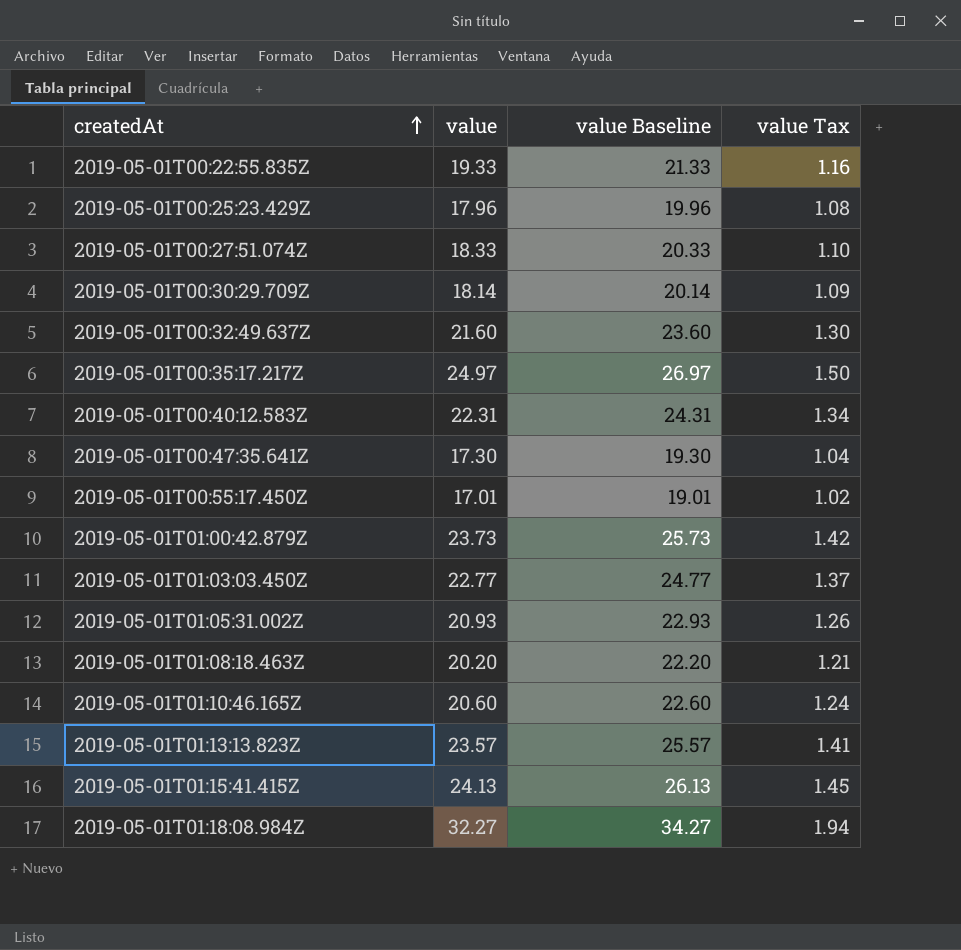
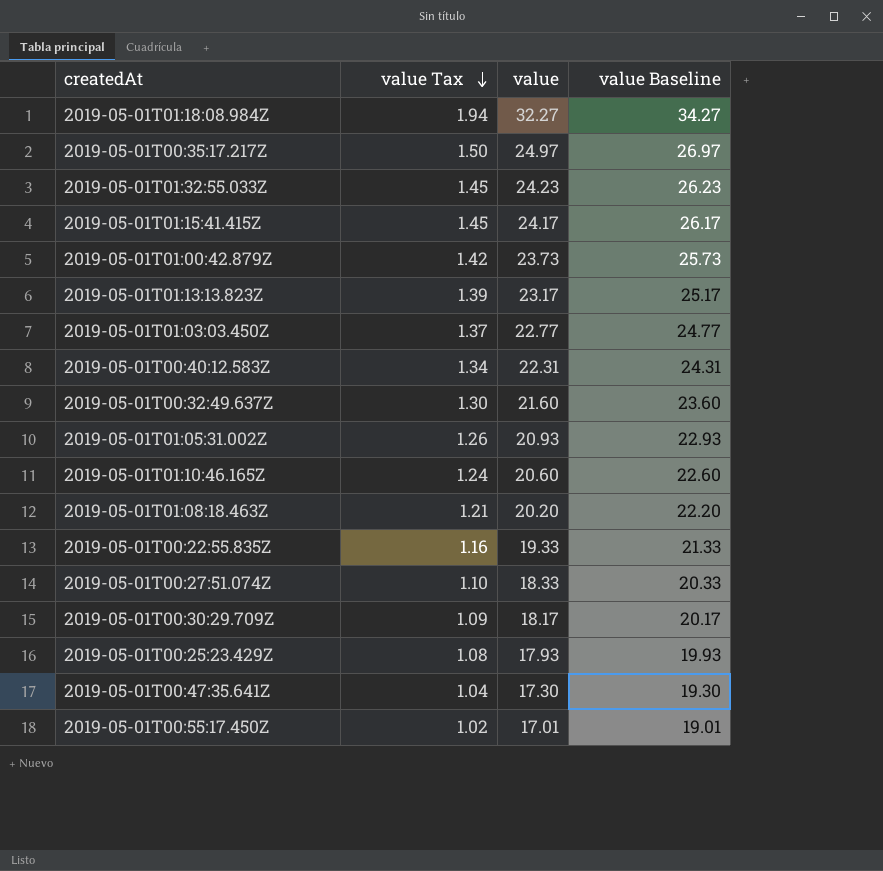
row order: createdAt ascending -> value Tax descending
column value Tax | position: 4 -> 2
row 2019-05-01T01:32:55.033Z: none -> 1.45 | 24.23 | 26.23
2019-05-01T01:15:41.415Z | value: 24.13 -> 24.17
2019-05-01T01:15:41.415Z | value Baseline: 26.13 -> 26.17
2019-05-01T01:13:13.823Z | value Tax: 1.41 -> 1.39
2019-05-01T01:13:13.823Z | value: 23.57 -> 23.17
2019-05-01T01:13:13.823Z | value Baseline: 25.57 -> 25.17
2019-05-01T00:30:29.709Z | value: 18.14 -> 18.17
2019-05-01T00:30:29.709Z | value Baseline: 20.14 -> 20.17
2019-05-01T00:25:23.429Z | value: 17.96 -> 17.93
2019-05-01T00:25:23.429Z | value Baseline: 19.96 -> 19.93

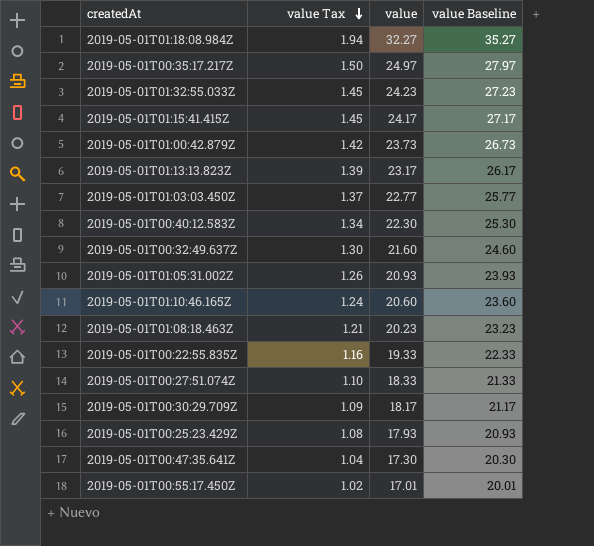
column value Baseline | formula: [value] + 2 -> [value] + 3
2019-05-01T00:40:12.583Z | value: 22.31 -> 22.30
2019-05-01T01:08:18.463Z | value: 20.20 -> 20.23

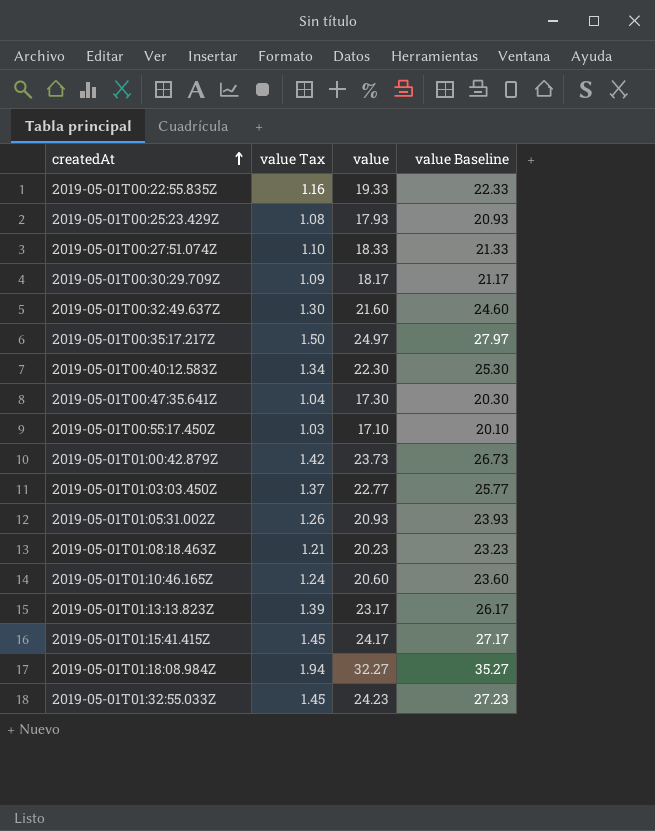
row order: value Tax descending -> createdAt ascending
2019-05-01T00:55:17.450Z | value Tax: 1.02 -> 1.03
2019-05-01T00:55:17.450Z | value: 17.01 -> 17.10
2019-05-01T00:55:17.450Z | value Baseline: 20.01 -> 20.10

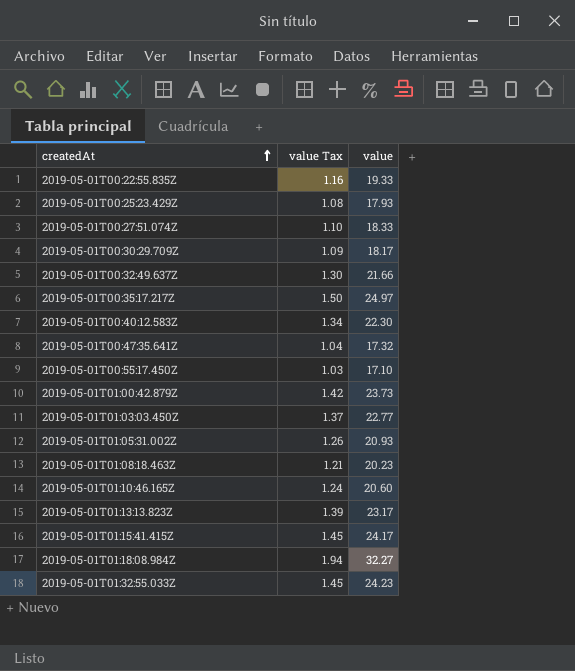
column value Baseline | formula: [value] + 3 -> none
2019-05-01T00:32:49.637Z | value: 21.60 -> 21.66
2019-05-01T00:47:35.641Z | value: 17.30 -> 17.32

